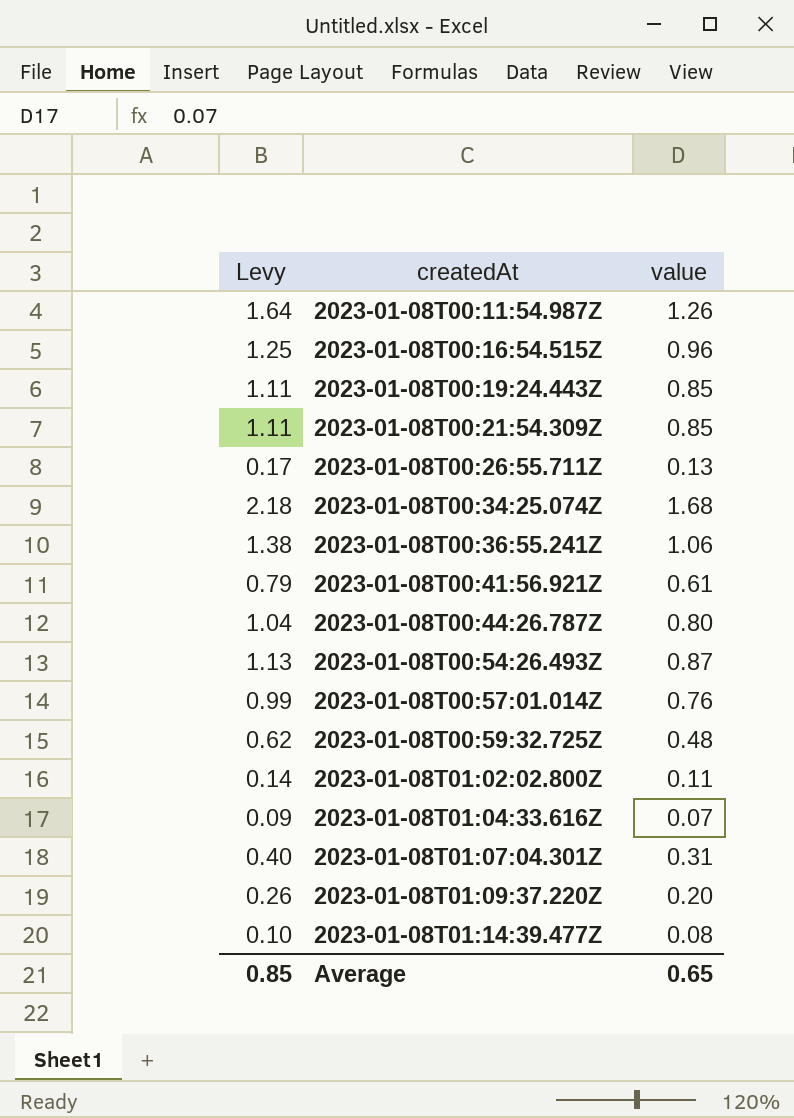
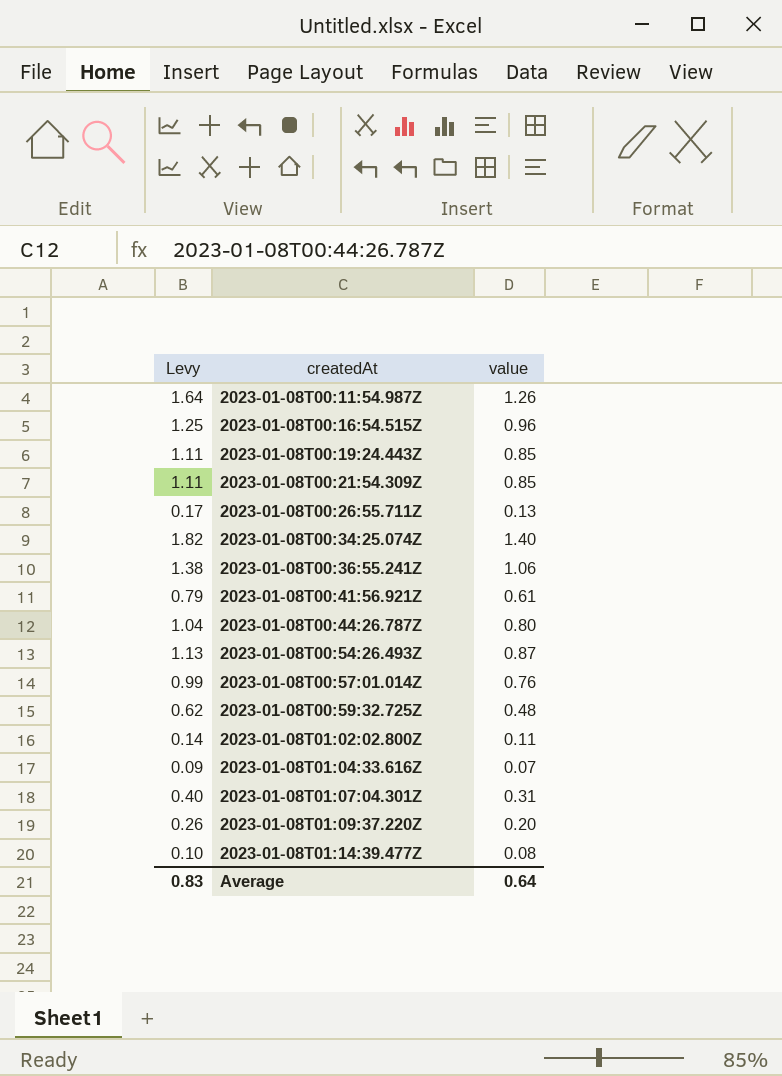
2023-01-08T00:34:25.074Z | Levy: 2.18 -> 1.82
2023-01-08T00:34:25.074Z | value: 1.68 -> 1.40
Average | Levy: 0.85 -> 0.83
Average | value: 0.65 -> 0.64

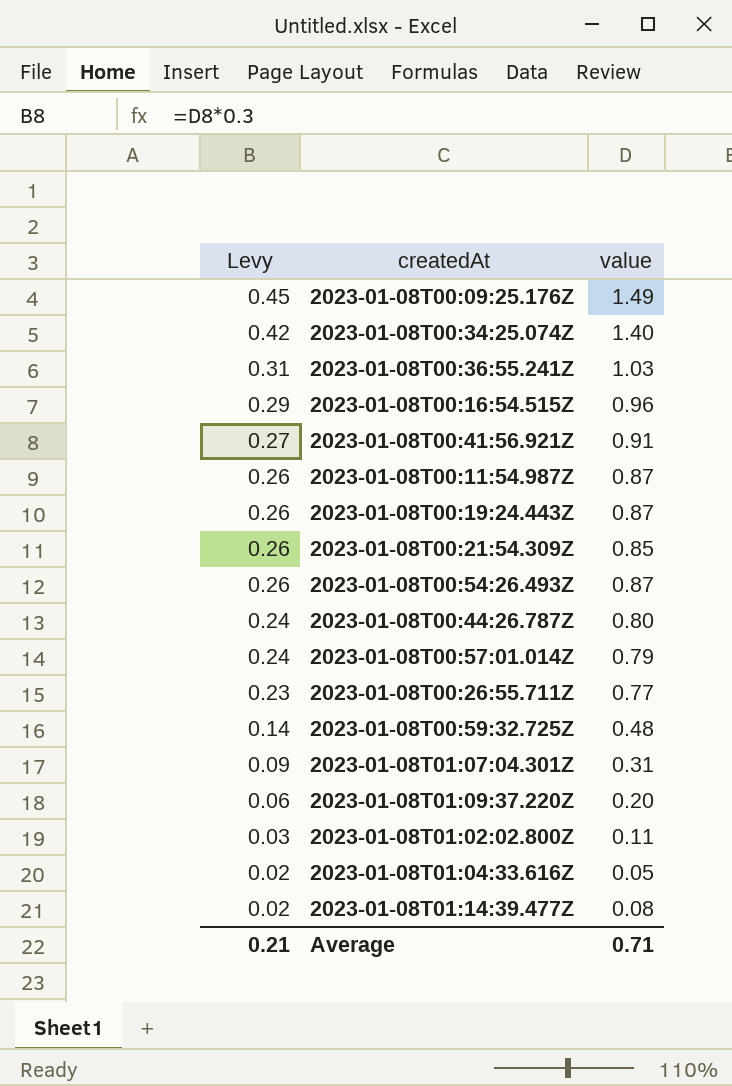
row order: createdAt ascending -> Levy descending
column Levy | formula: [value] * 1.3 -> [value] * 0.3
row 2023-01-08T00:09:25.176Z: none -> 0.45 | 1.49
2023-01-08T00:36:55.241Z | value: 1.06 -> 1.03
2023-01-08T00:41:56.921Z | value: 0.61 -> 0.91
2023-01-08T00:11:54.987Z | value: 1.26 -> 0.87
2023-01-08T00:19:24.443Z | value: 0.85 -> 0.87
2023-01-08T00:57:01.014Z | value: 0.76 -> 0.79
2023-01-08T00:26:55.711Z | value: 0.13 -> 0.77
2023-01-08T01:04:33.616Z | value: 0.07 -> 0.05
Average | Levy: 0.83 -> 0.21
Average | value: 0.64 -> 0.71

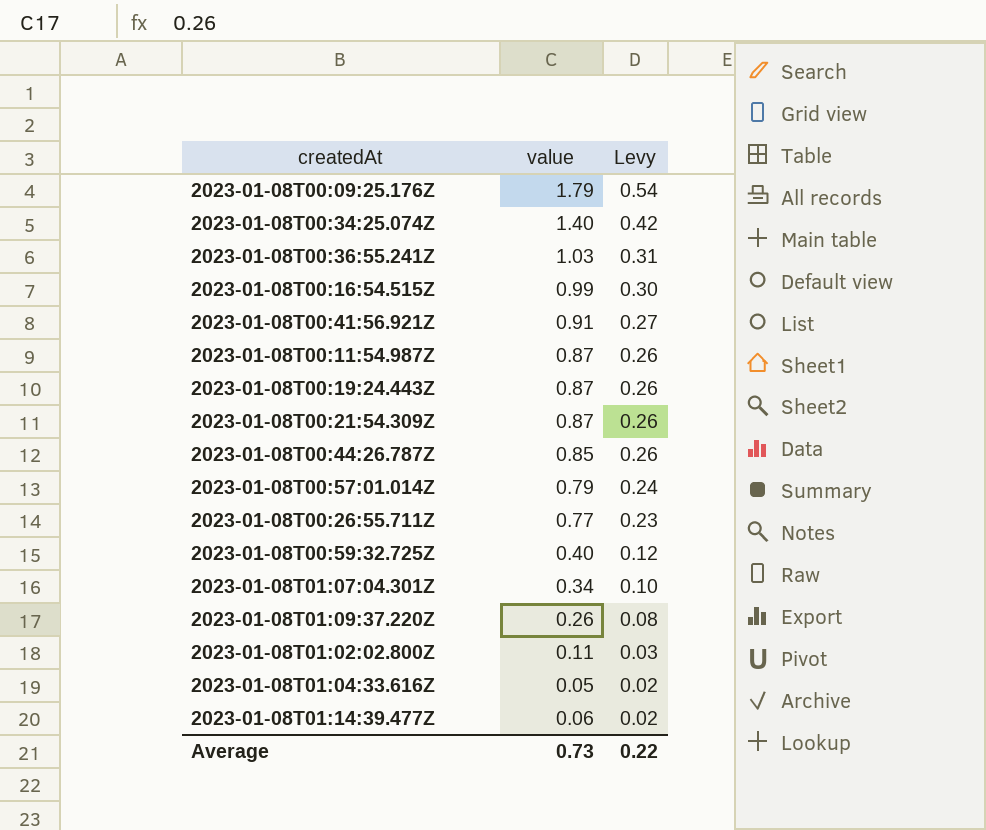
column Levy | position: 1 -> 3
row 2023-01-08T00:54:26.493Z: 0.26 | 0.87 -> none
2023-01-08T00:09:25.176Z | value: 1.49 -> 1.79
2023-01-08T00:09:25.176Z | Levy: 0.45 -> 0.54
2023-01-08T00:16:54.515Z | value: 0.96 -> 0.99
2023-01-08T00:16:54.515Z | Levy: 0.29 -> 0.30
2023-01-08T00:21:54.309Z | value: 0.85 -> 0.87
2023-01-08T00:44:26.787Z | value: 0.80 -> 0.85
2023-01-08T00:44:26.787Z | Levy: 0.24 -> 0.26
2023-01-08T00:59:32.725Z | value: 0.48 -> 0.40
2023-01-08T00:59:32.725Z | Levy: 0.14 -> 0.12
2023-01-08T01:07:04.301Z | value: 0.31 -> 0.34
2023-01-08T01:07:04.301Z | Levy: 0.09 -> 0.10
2023-01-08T01:09:37.220Z | value: 0.20 -> 0.26
2023-01-08T01:09:37.220Z | Levy: 0.06 -> 0.08
2023-01-08T01:14:39.477Z | value: 0.08 -> 0.06
Average | value: 0.71 -> 0.73
Average | Levy: 0.21 -> 0.22

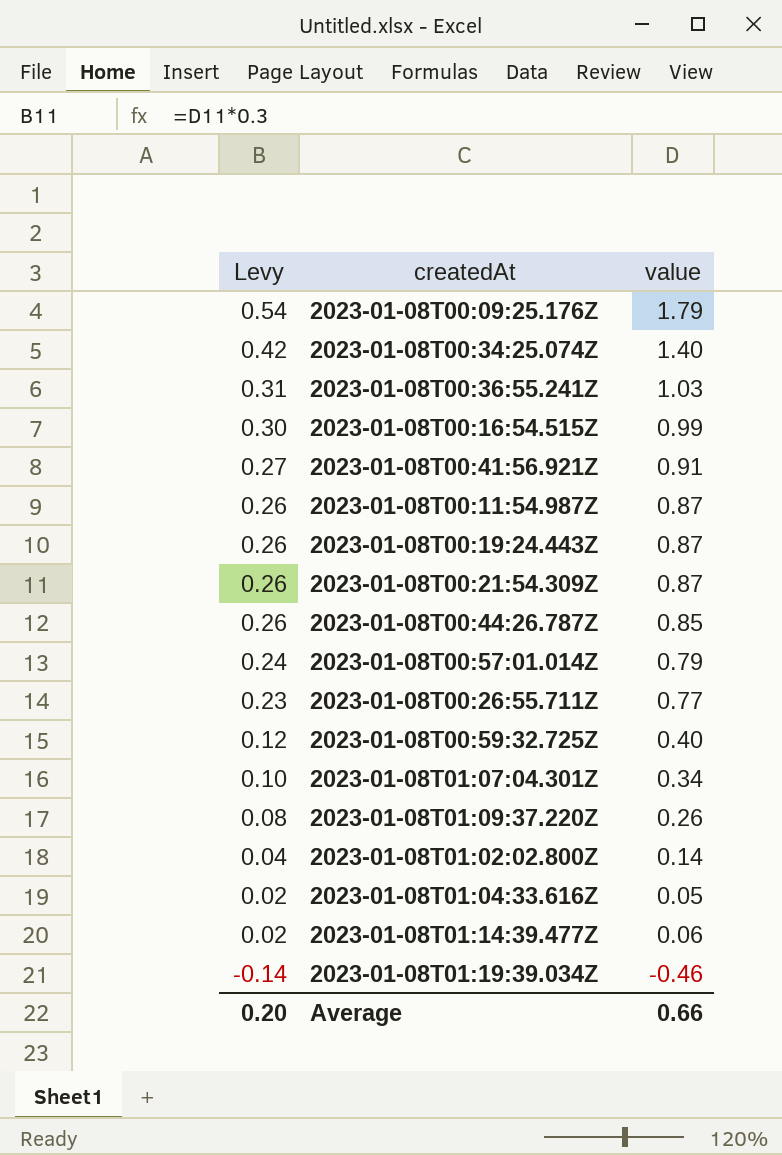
column Levy | position: 3 -> 1
2023-01-08T01:02:02.800Z | Levy: 0.03 -> 0.04
2023-01-08T01:02:02.800Z | value: 0.11 -> 0.14
row 2023-01-08T01:19:39.034Z: none -> -0.14 | -0.46
Average | Levy: 0.22 -> 0.20
Average | value: 0.73 -> 0.66

